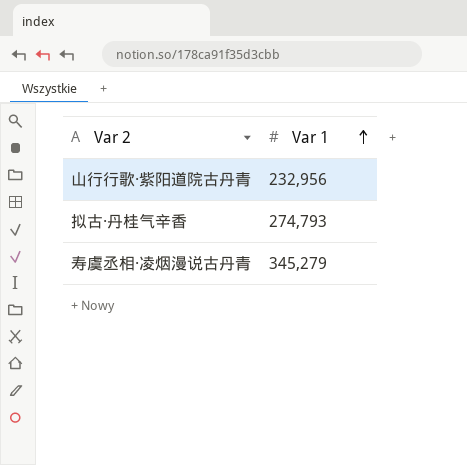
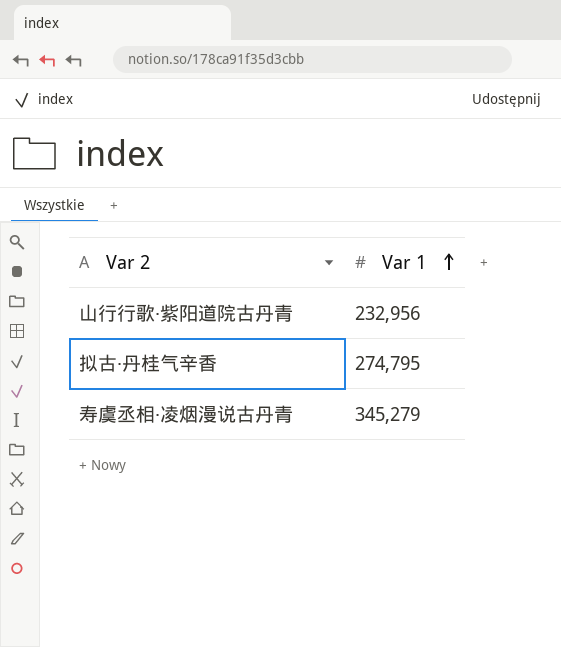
拟古·丹桂气辛香 | Var 1: 274,793 -> 274,795

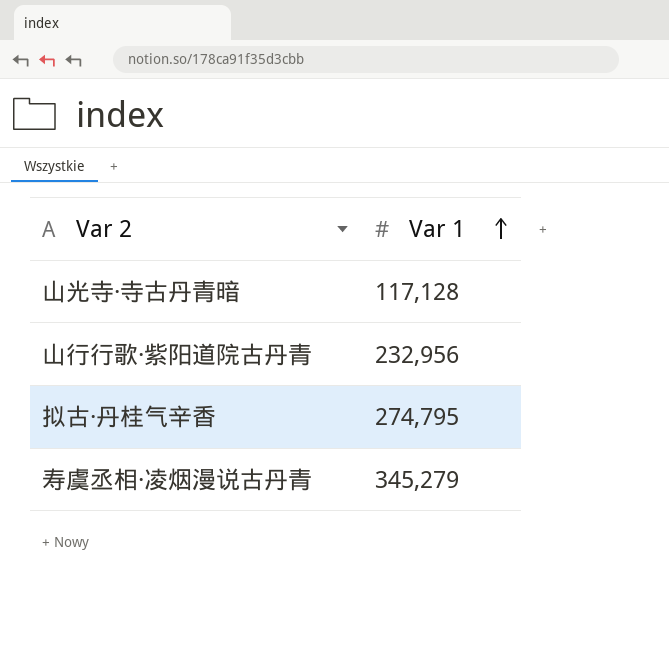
row 山光寺·寺古丹青暗: none -> 117,128

